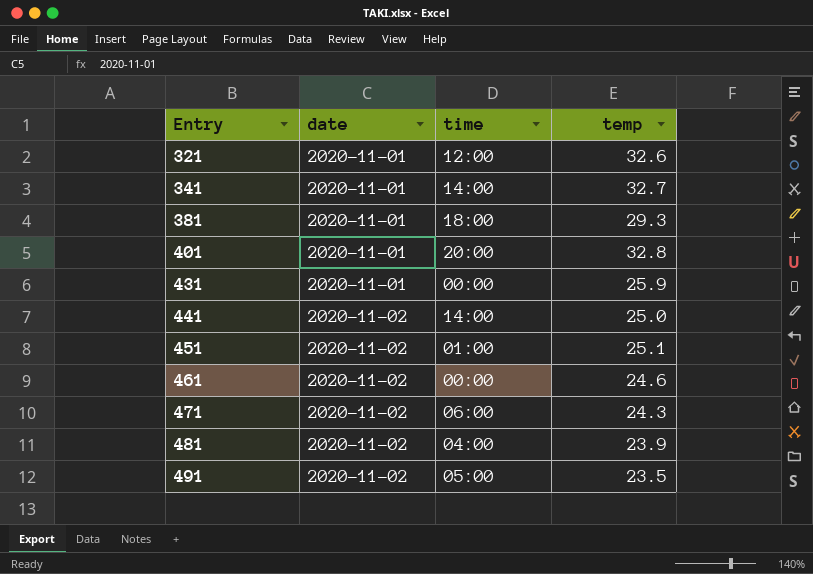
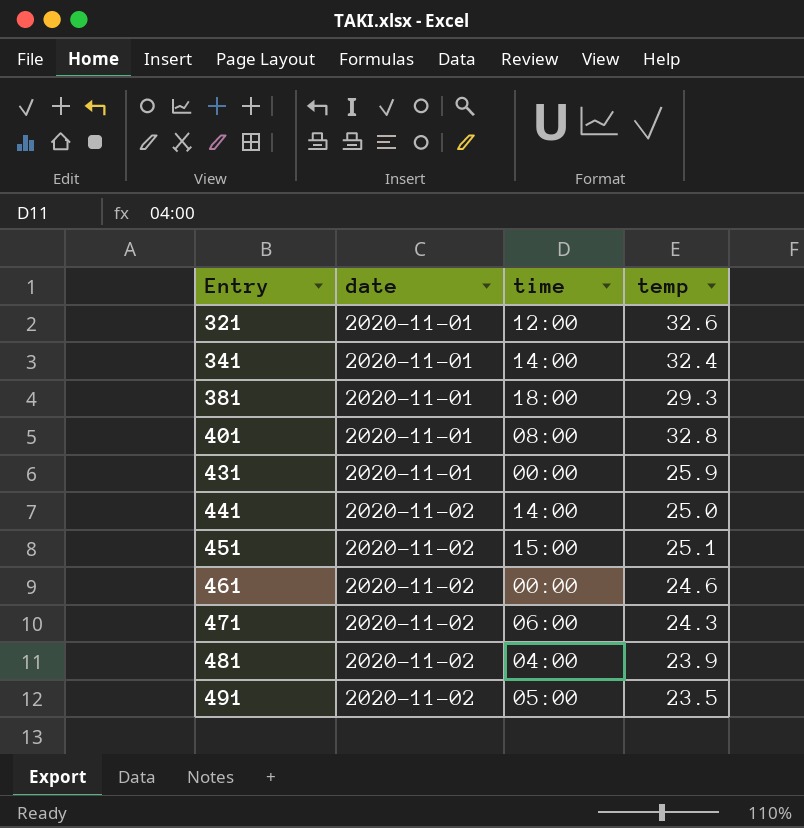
341 | temp: 32.7 -> 32.4
401 | time: 20:00 -> 08:00
451 | time: 01:00 -> 15:00

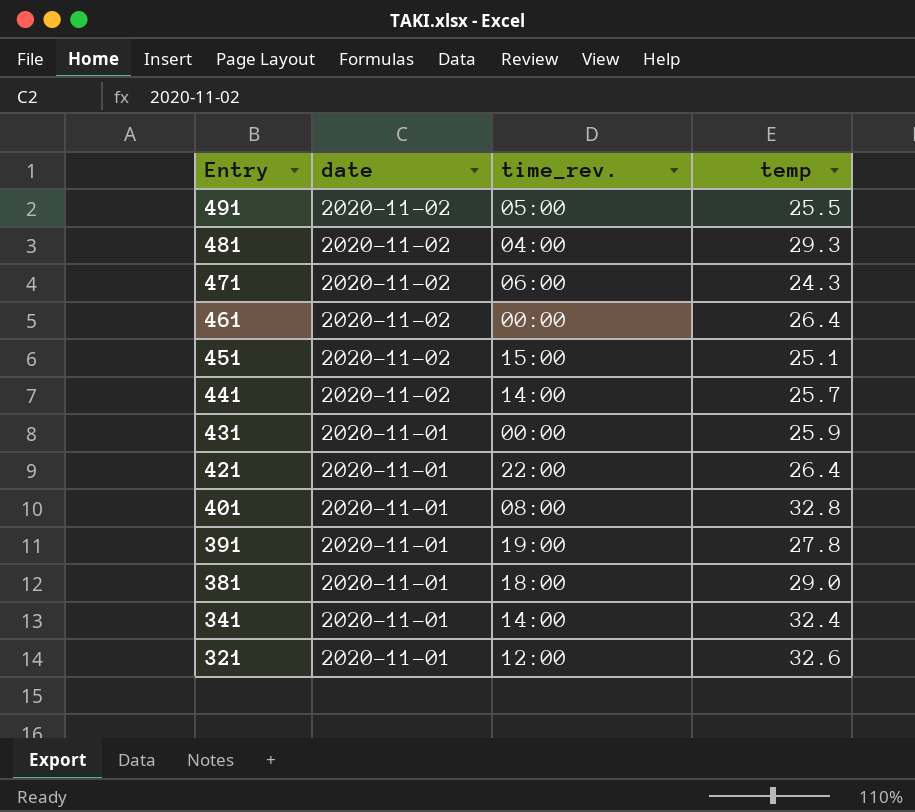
row order: Entry ascending -> Entry descending
column name: time -> time_rev.
491 | temp: 23.5 -> 25.5
481 | temp: 23.9 -> 29.3
461 | temp: 24.6 -> 26.4
441 | temp: 25.0 -> 25.7
row 421: none -> 2020-11-01 | 22:00 | 26.4
row 391: none -> 2020-11-01 | 19:00 | 27.8
381 | temp: 29.3 -> 29.0

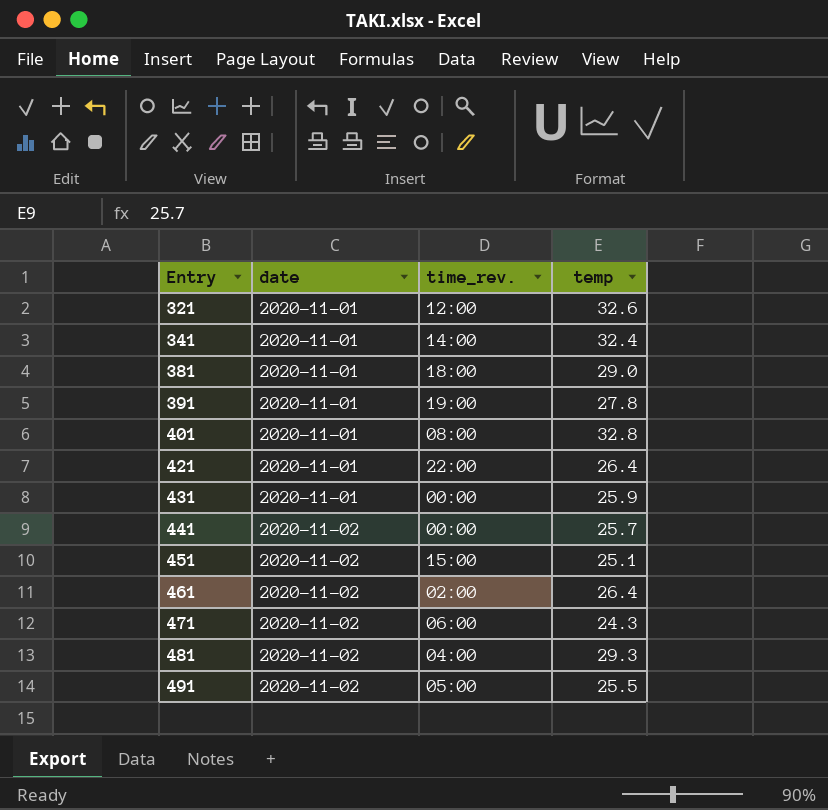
row order: Entry descending -> Entry ascending
441 | time_rev.: 14:00 -> 00:00
461 | time_rev.: 00:00 -> 02:00

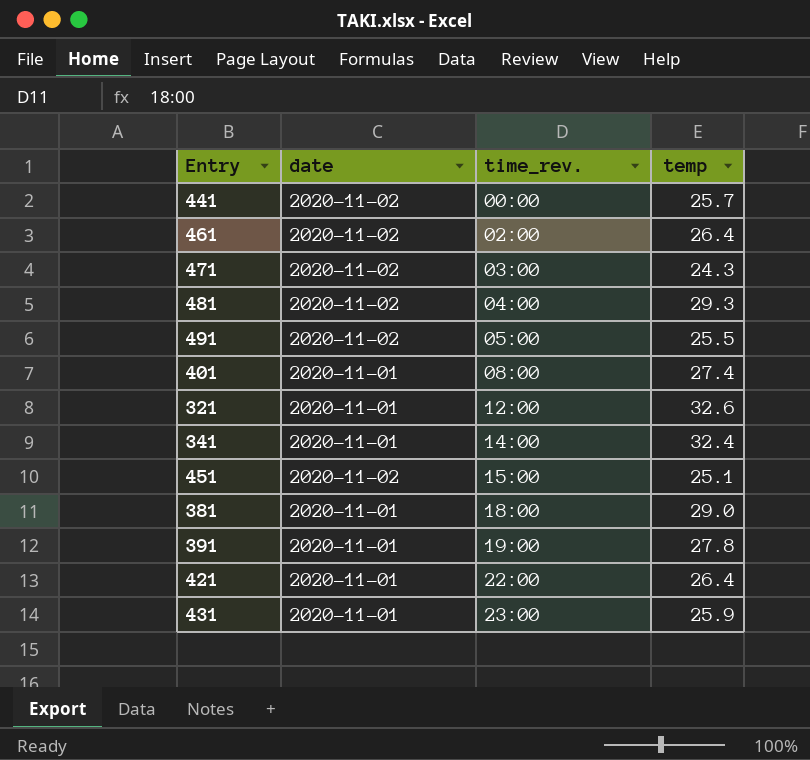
row order: Entry ascending -> time_rev. ascending
471 | time_rev.: 06:00 -> 03:00
401 | temp: 32.8 -> 27.4
431 | time_rev.: 00:00 -> 23:00

